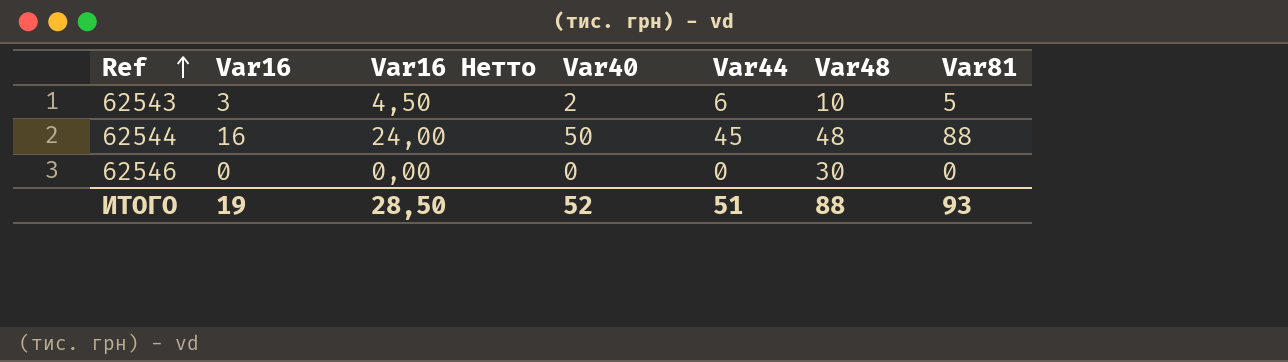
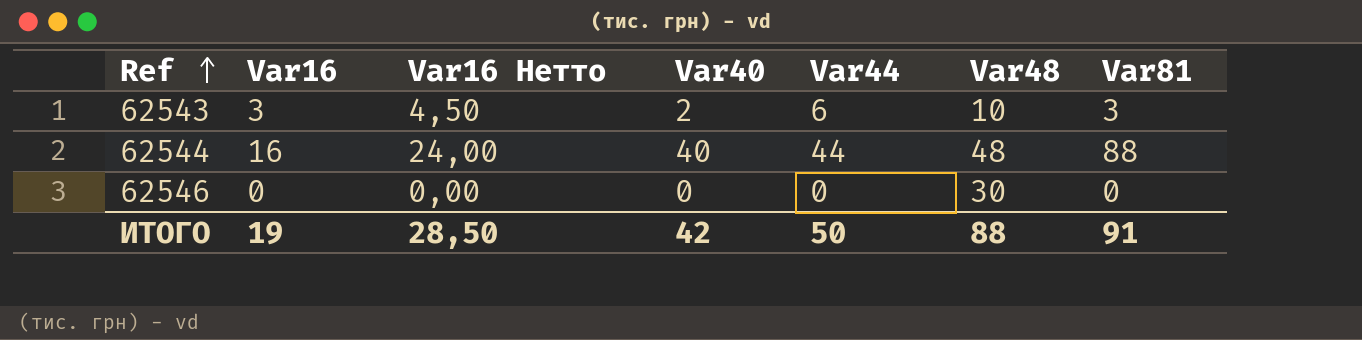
62543 | Var81: 5 -> 3
62544 | Var40: 50 -> 40
62544 | Var44: 45 -> 44
ИТОГО | Var40: 52 -> 42
ИТОГО | Var44: 51 -> 50
ИТОГО | Var81: 93 -> 91

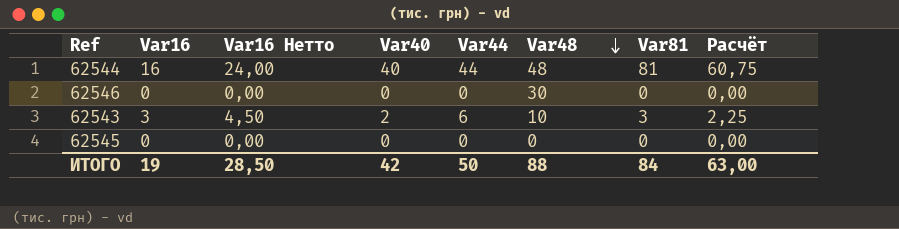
row order: Ref ascending -> Var48 descending
column Расчёт | formula: none -> [Var81] * 0,75
62544 | Var81: 88 -> 81
row 62545: none -> 0 | 0,00 | 0 | 0 | 0 | 0 | 0,00
ИТОГО | Var81: 91 -> 84

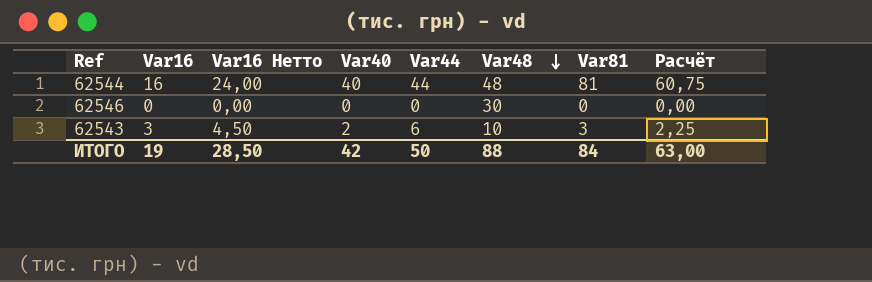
row 62545: 0 | 0,00 | 0 | 0 | 0 | 0 | 0,00 -> none

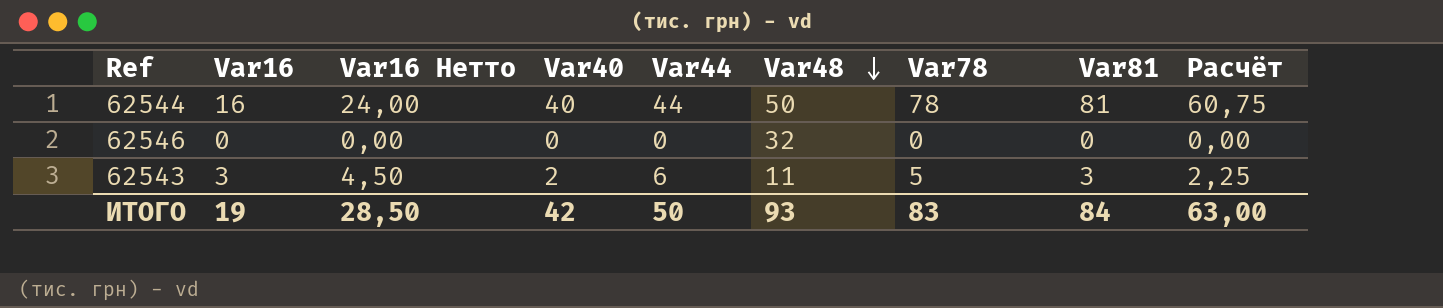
column Var78 | position: none -> 7
62544 | Var48: 48 -> 50
62546 | Var48: 30 -> 32
62543 | Var48: 10 -> 11
ИТОГО | Var48: 88 -> 93

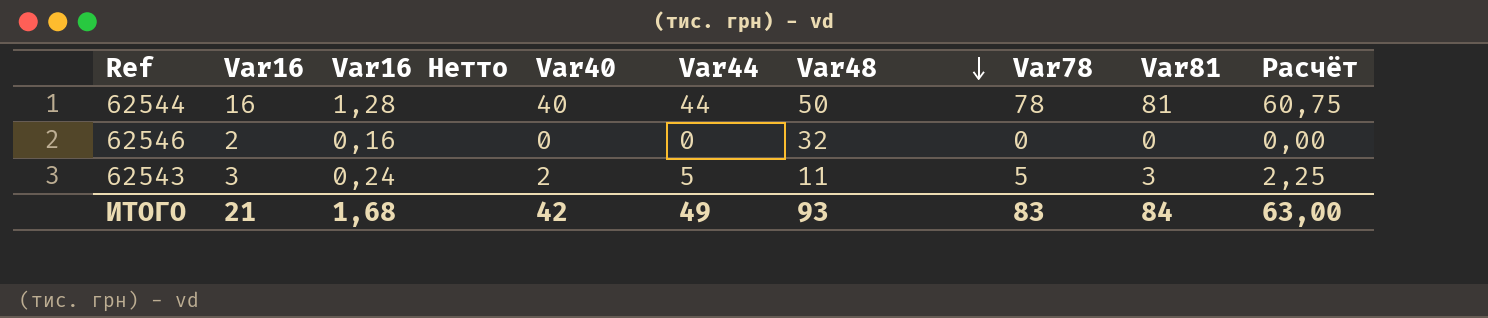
column Var16 Нетто | formula: [Var16] * 1,5 -> [Var16] * 0,08
62546 | Var16: 0 -> 2
62543 | Var44: 6 -> 5
ИТОГО | Var16: 19 -> 21
ИТОГО | Var16 Нетто: 28,50 -> 1,68
ИТОГО | Var44: 50 -> 49

